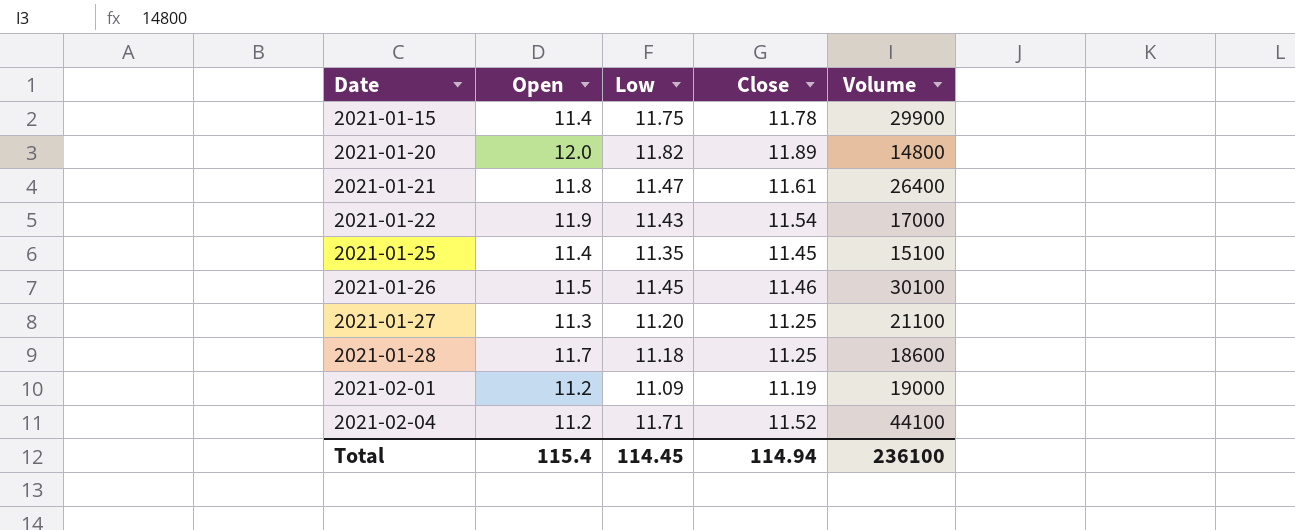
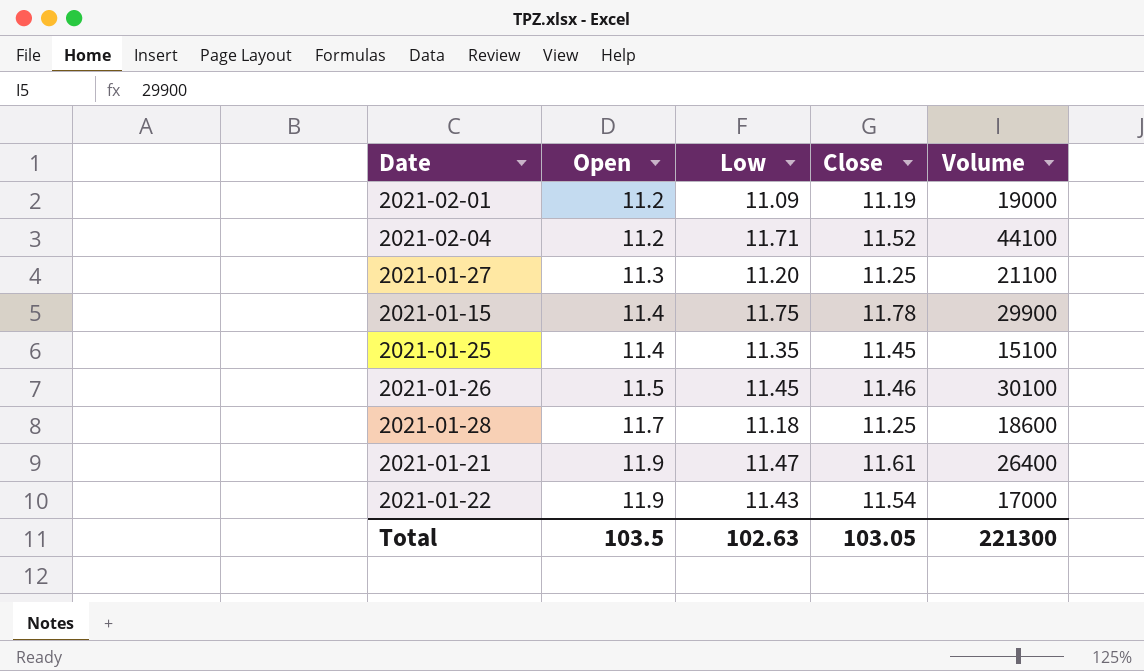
row order: Date ascending -> Open ascending
row 2021-01-20: 12.0 | 11.82 | 11.89 | 14800 -> none
2021-01-21 | Open: 11.8 -> 11.9
Total | Open: 115.4 -> 103.5
Total | Low: 114.45 -> 102.63
Total | Close: 114.94 -> 103.05
Total | Volume: 236100 -> 221300

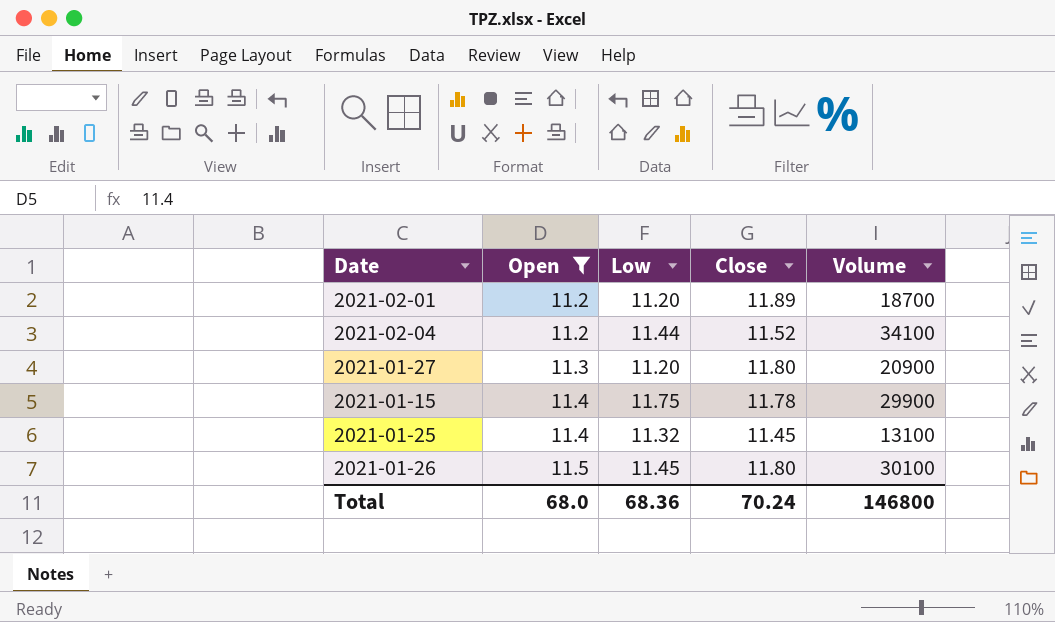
filter: none -> Open <= 11.5
2021-02-01 | Low: 11.09 -> 11.20
2021-02-01 | Close: 11.19 -> 11.89
2021-02-01 | Volume: 19000 -> 18700
2021-02-04 | Low: 11.71 -> 11.44
2021-02-04 | Volume: 44100 -> 34100
2021-01-27 | Close: 11.25 -> 11.80
2021-01-27 | Volume: 21100 -> 20900
2021-01-25 | Low: 11.35 -> 11.32
2021-01-25 | Volume: 15100 -> 13100
2021-01-26 | Close: 11.46 -> 11.80
Total | Open: 103.5 -> 68.0
Total | Low: 102.63 -> 68.36
Total | Close: 103.05 -> 70.24
Total | Volume: 221300 -> 146800

